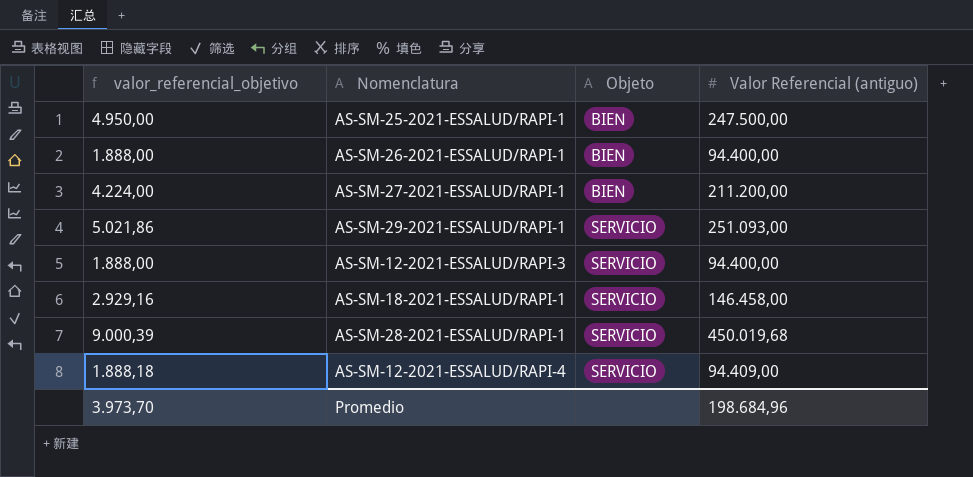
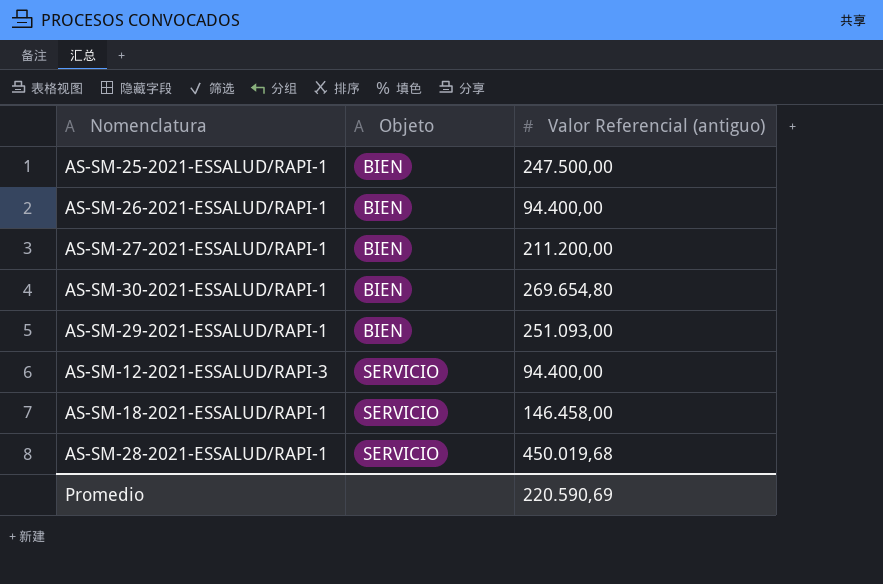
column valor_referencial_objetivo | formula: [Valor Referencial (antiguo)] * 0,02 -> none
row AS-SM-12-2021-ESSALUD/RAPI-4: 1.888,18 | SERVICIO | 94.409,00 -> none
row AS-SM-30-2021-ESSALUD/RAPI-1: none -> BIEN | 269.654,80
AS-SM-29-2021-ESSALUD/RAPI-1 | Objeto: SERVICIO -> BIEN
Promedio | Valor Referencial (antiguo): 198.684,96 -> 220.590,69

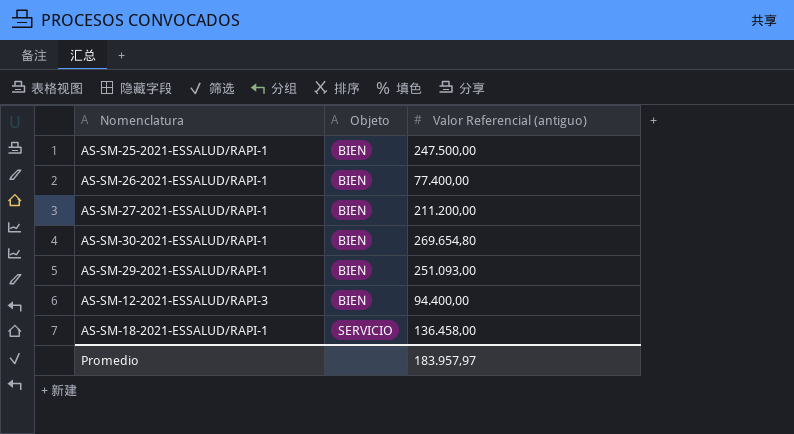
row AS-SM-28-2021-ESSALUD/RAPI-1: SERVICIO | 450.019,68 -> none
AS-SM-26-2021-ESSALUD/RAPI-1 | Valor Referencial (antiguo): 94.400,00 -> 77.400,00
AS-SM-12-2021-ESSALUD/RAPI-3 | Objeto: SERVICIO -> BIEN
AS-SM-18-2021-ESSALUD/RAPI-1 | Valor Referencial (antiguo): 146.458,00 -> 136.458,00
Promedio | Valor Referencial (antiguo): 220.590,69 -> 183.957,97

